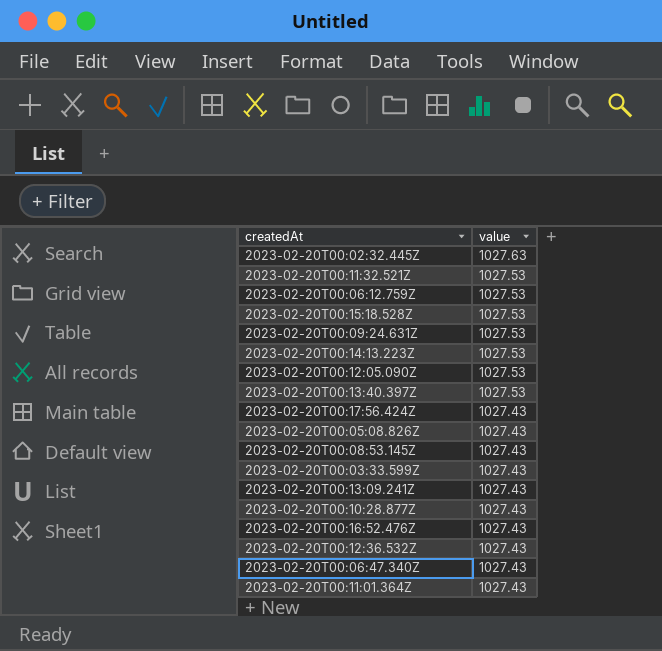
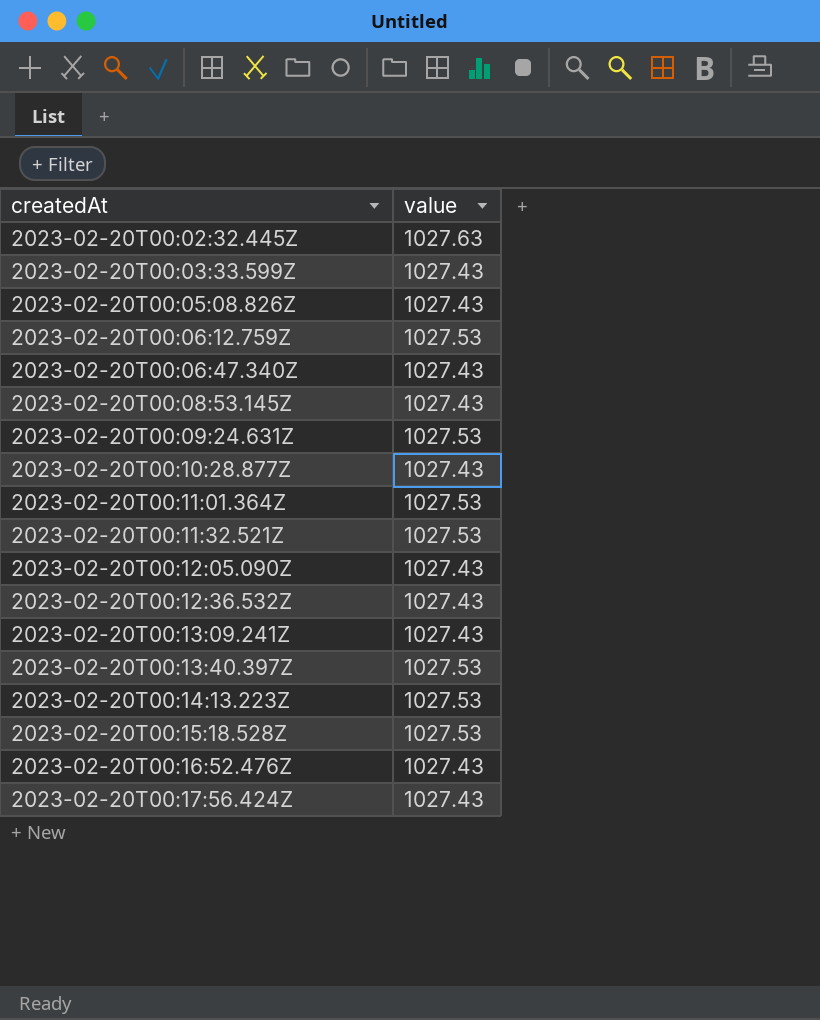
row order: value descending -> createdAt ascending
2023-02-20T00:11:01.364Z | value: 1027.43 -> 1027.53
2023-02-20T00:12:05.090Z | value: 1027.53 -> 1027.43

